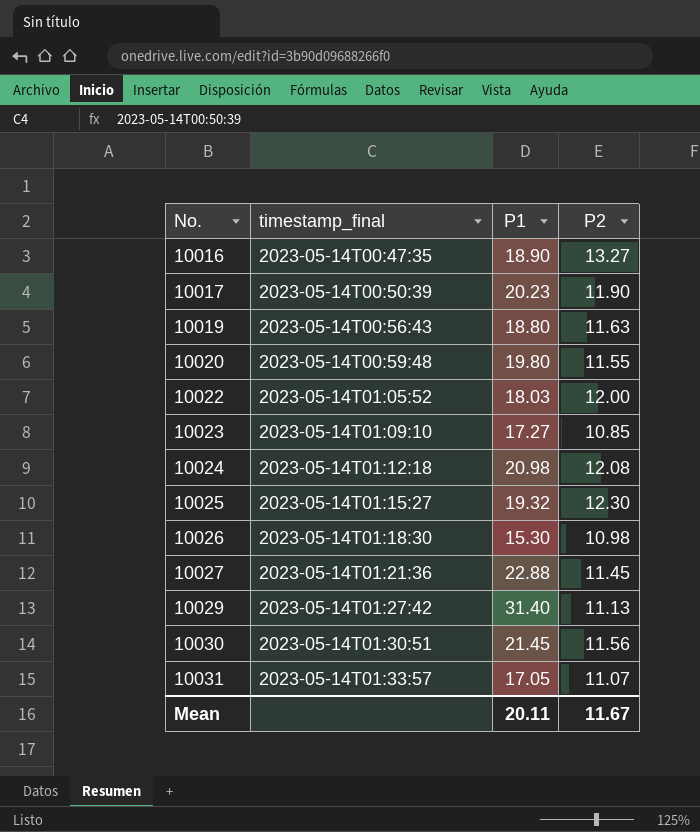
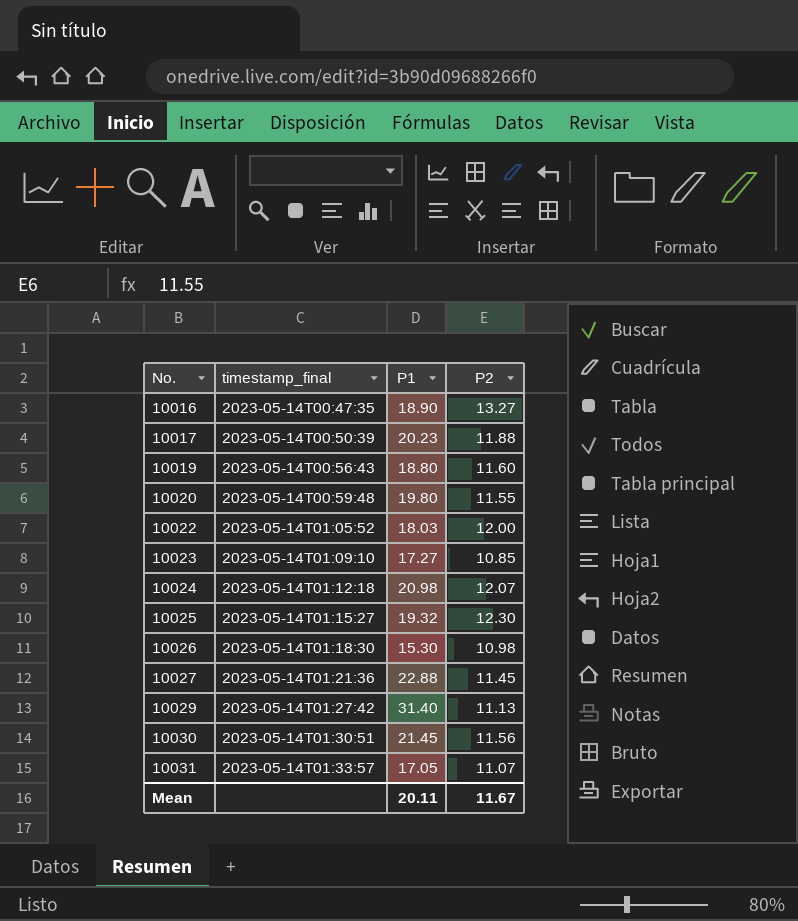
10017 | P2: 11.90 -> 11.88
10019 | P2: 11.63 -> 11.60
10024 | P2: 12.08 -> 12.07

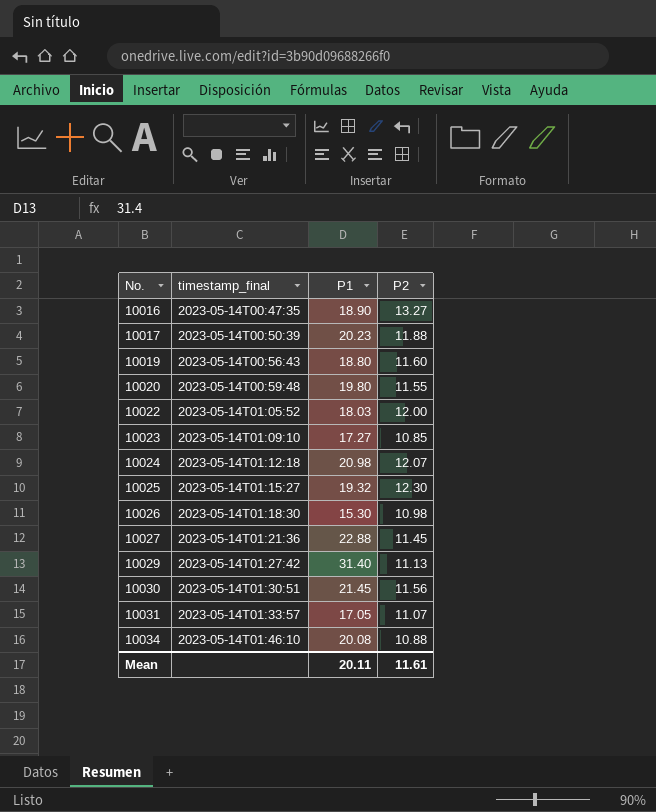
row 10034: none -> 2023-05-14T01:46:10 | 20.08 | 10.88
Mean | P2: 11.67 -> 11.61

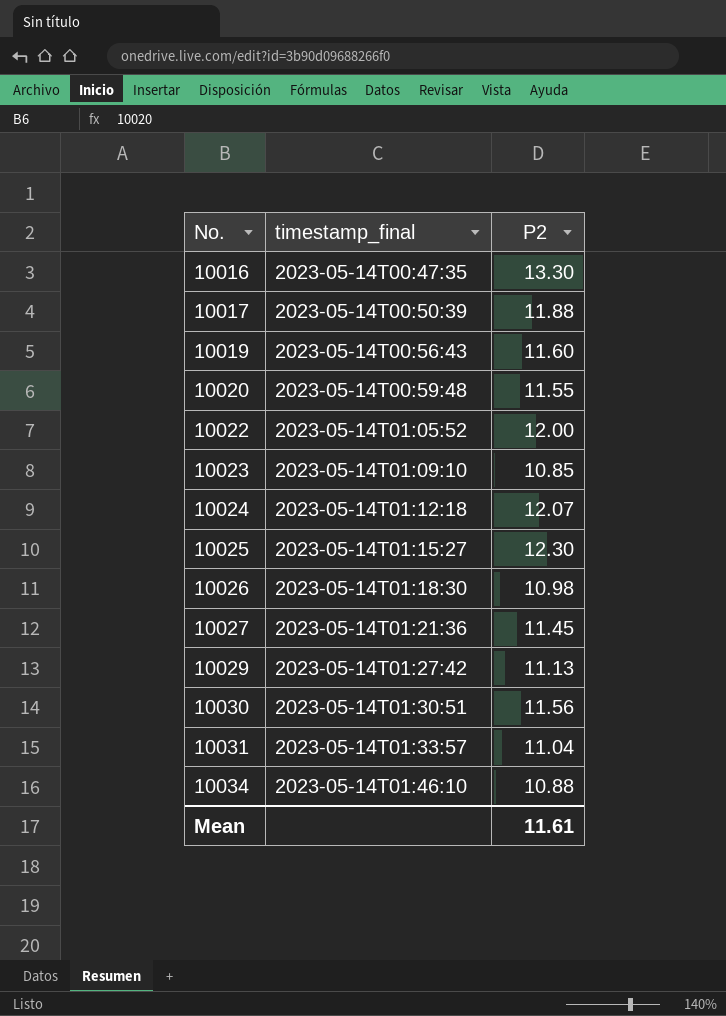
column P1 | position: 3 -> none
10016 | P2: 13.27 -> 13.30
10031 | P2: 11.07 -> 11.04

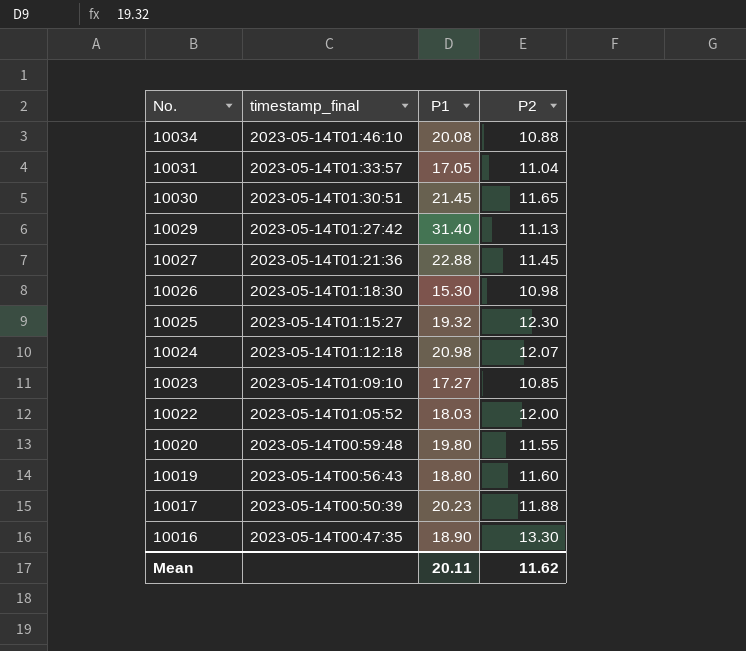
row order: No. ascending -> No. descending
column P1 | position: none -> 3
10030 | P2: 11.56 -> 11.65
Mean | P2: 11.61 -> 11.62

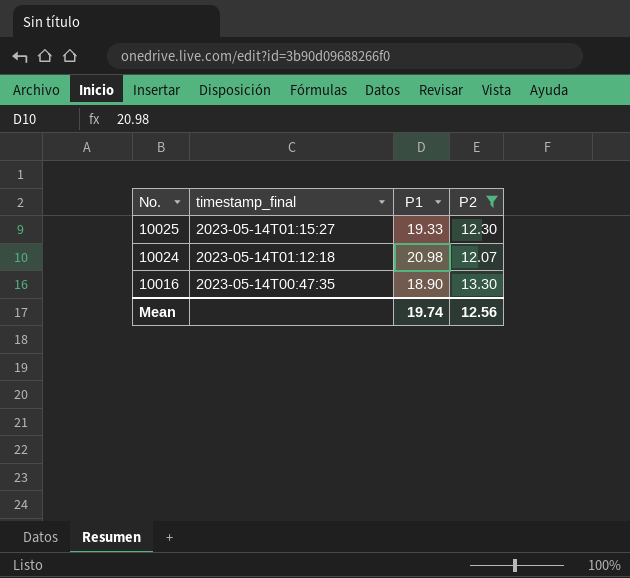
filter: none -> P2 >= 12.07
10025 | P1: 19.32 -> 19.33
Mean | P1: 20.11 -> 19.74
Mean | P2: 11.62 -> 12.56

